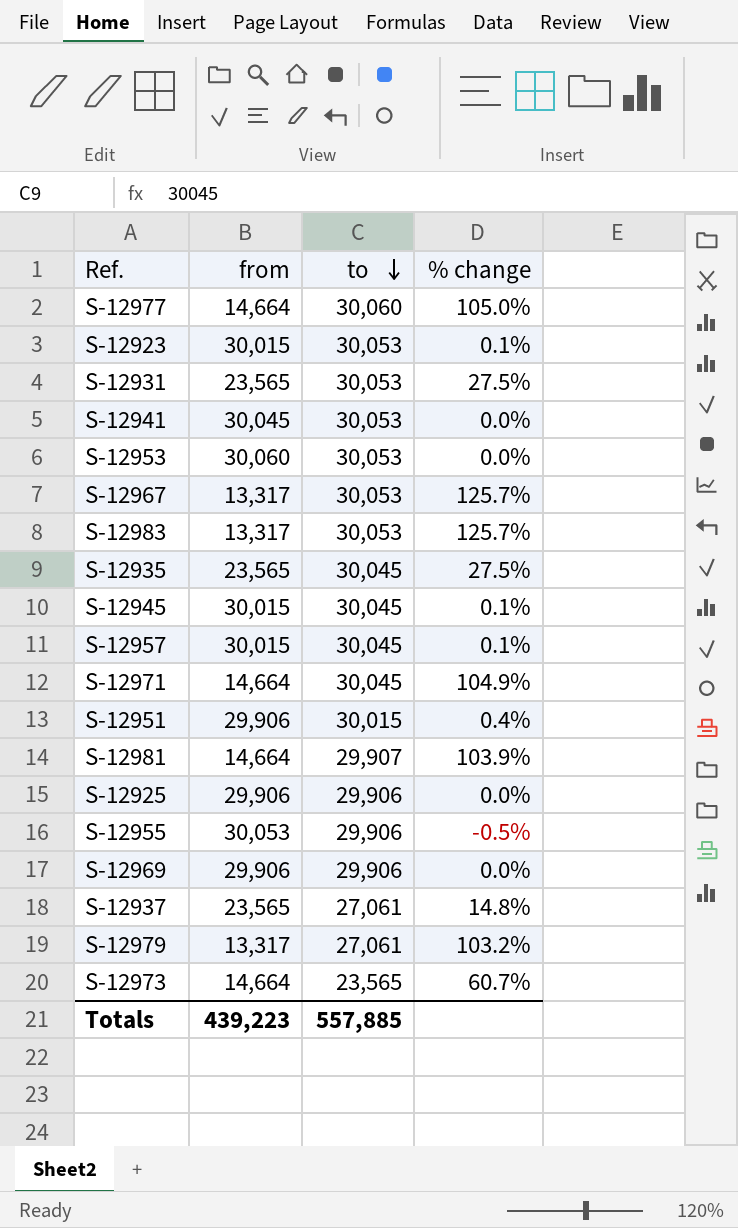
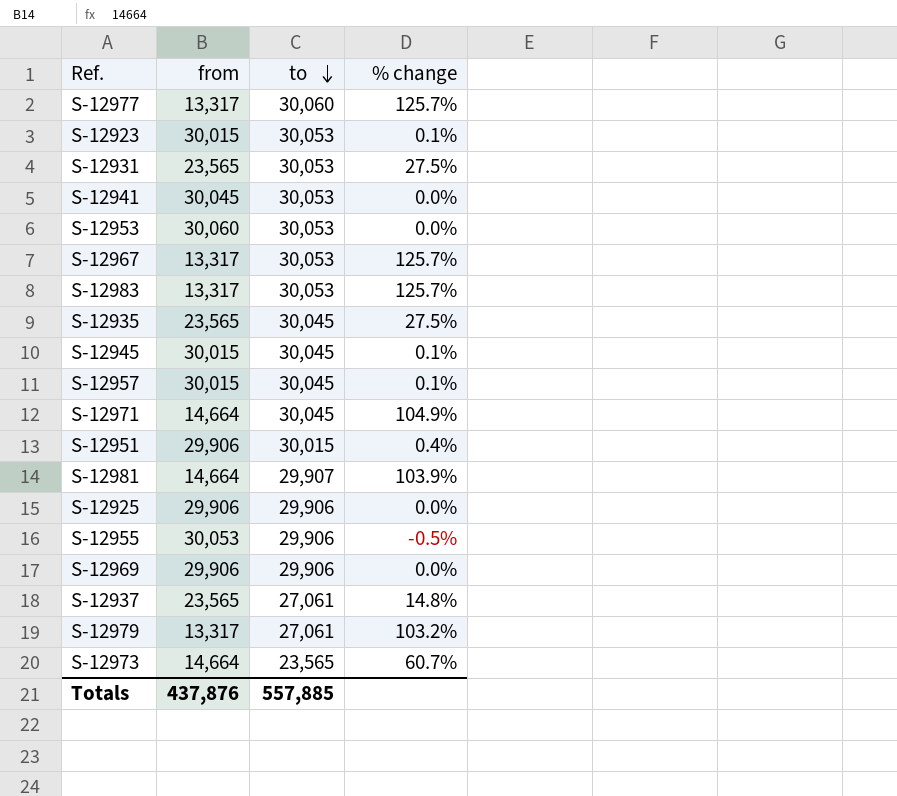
S-12977 | from: 14,664 -> 13,317
S-12977 | % change: 105.0% -> 125.7%
Totals | from: 439,223 -> 437,876

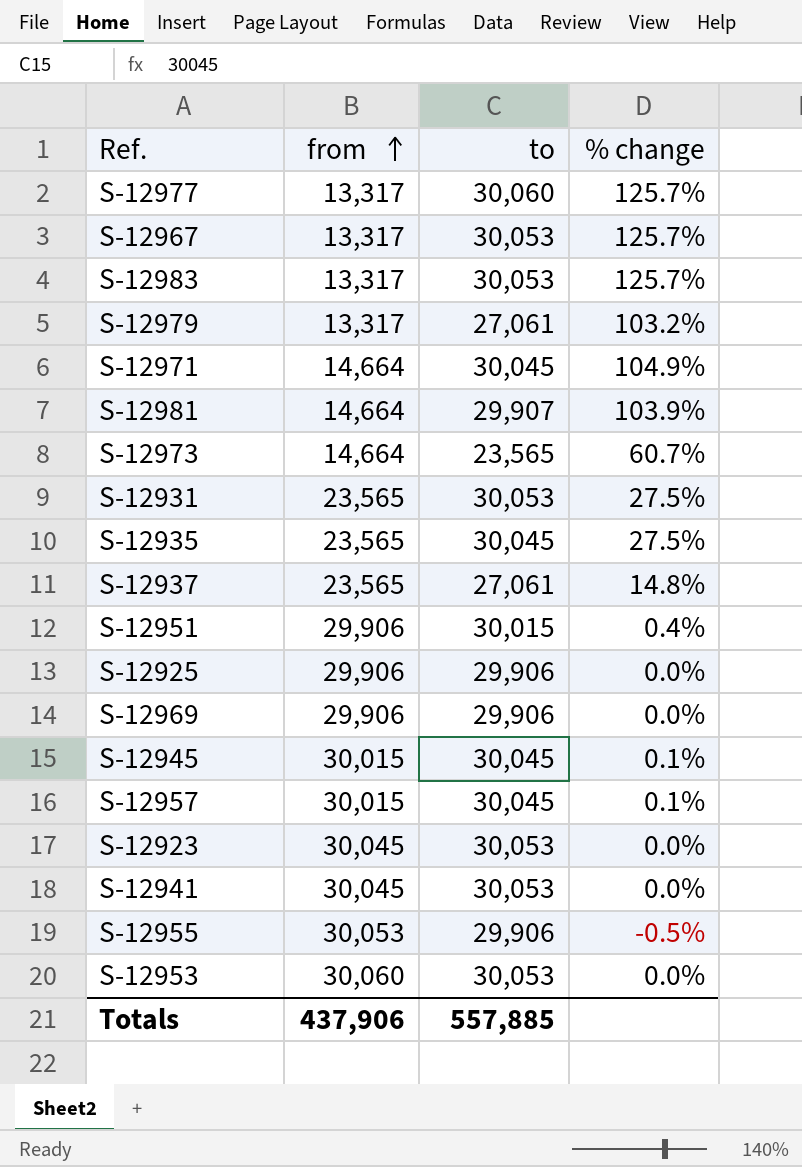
row order: to descending -> from ascending
S-12923 | from: 30,015 -> 30,045
S-12923 | % change: 0.1% -> 0.0%
Totals | from: 437,876 -> 437,906

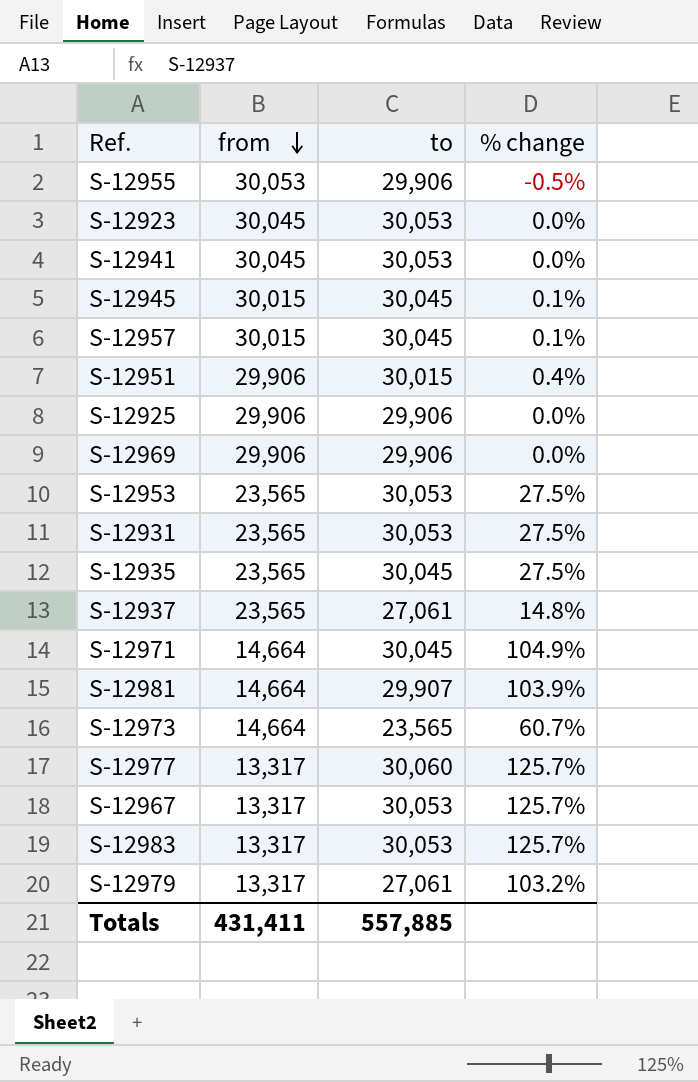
row order: from ascending -> from descending
S-12953 | from: 30,060 -> 23,565
S-12953 | % change: 0.0% -> 27.5%
Totals | from: 437,906 -> 431,411

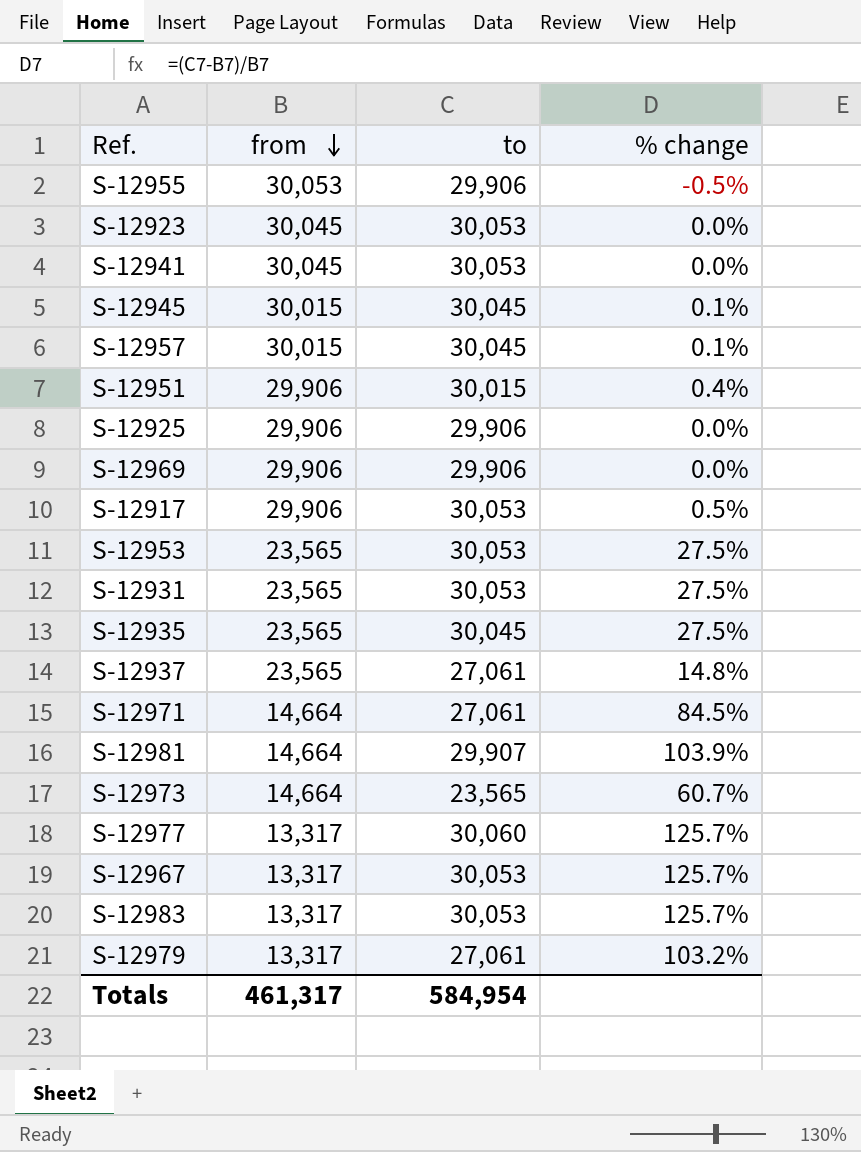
row S-12917: none -> 29,906 | 30,053 | 0.5%
S-12971 | to: 30,045 -> 27,061
S-12971 | % change: 104.9% -> 84.5%
Totals | from: 431,411 -> 461,317
Totals | to: 557,885 -> 584,954

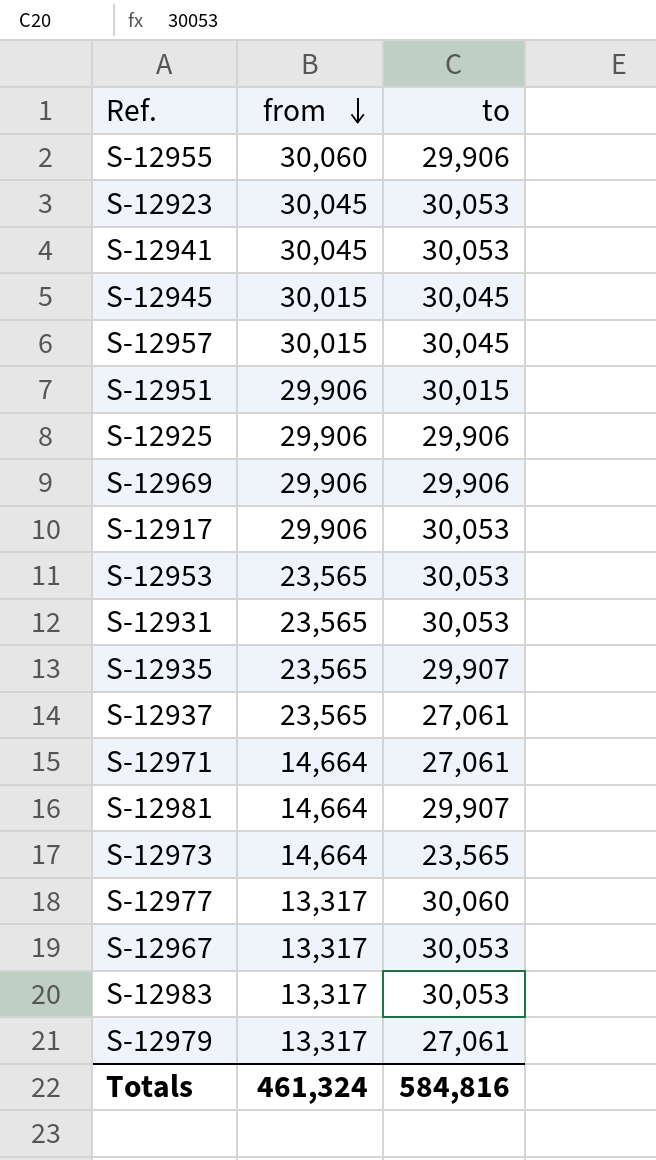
column % change | formula: ([to] - [from]) / [from] -> none
S-12955 | from: 30,053 -> 30,060
S-12935 | to: 30,045 -> 29,907
Totals | from: 461,317 -> 461,324
Totals | to: 584,954 -> 584,816

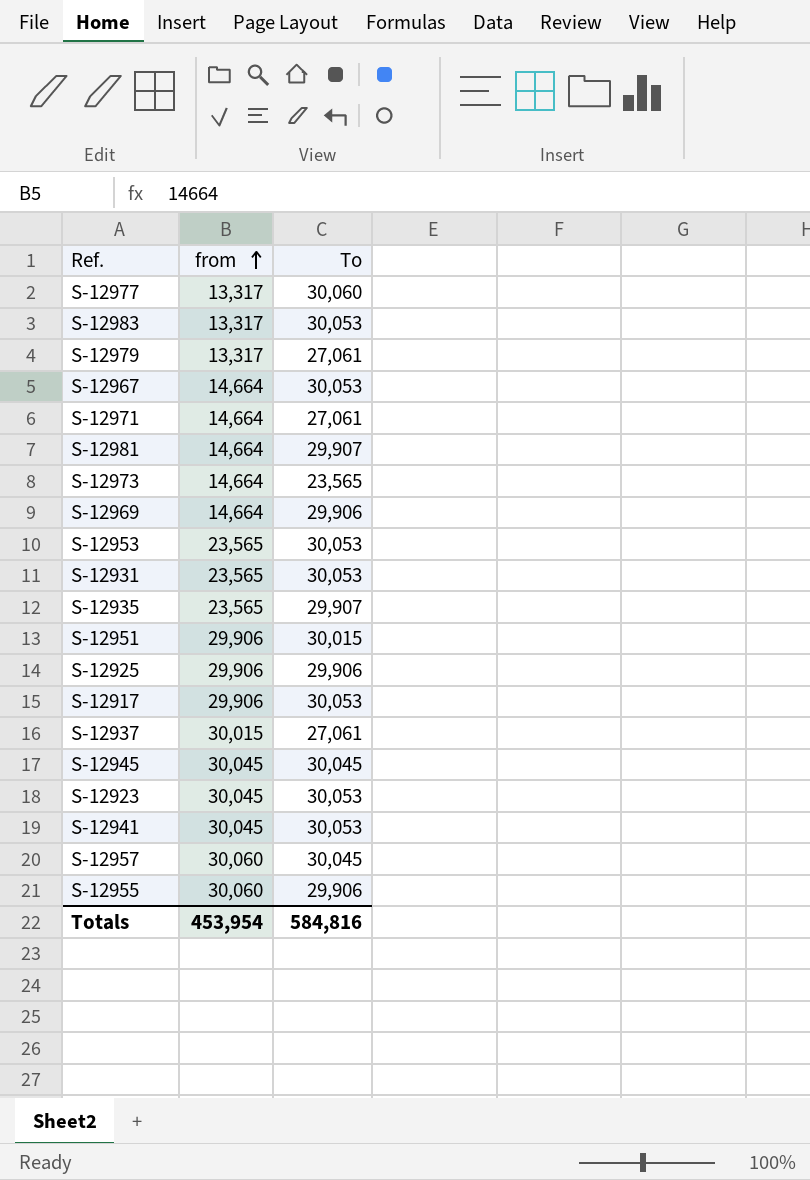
row order: from descending -> from ascending
column name: to -> To
S-12967 | from: 13,317 -> 14,664
S-12969 | from: 29,906 -> 14,664
S-12937 | from: 23,565 -> 30,015
S-12945 | from: 30,015 -> 30,045
S-12957 | from: 30,015 -> 30,060
Totals | from: 461,324 -> 453,954

